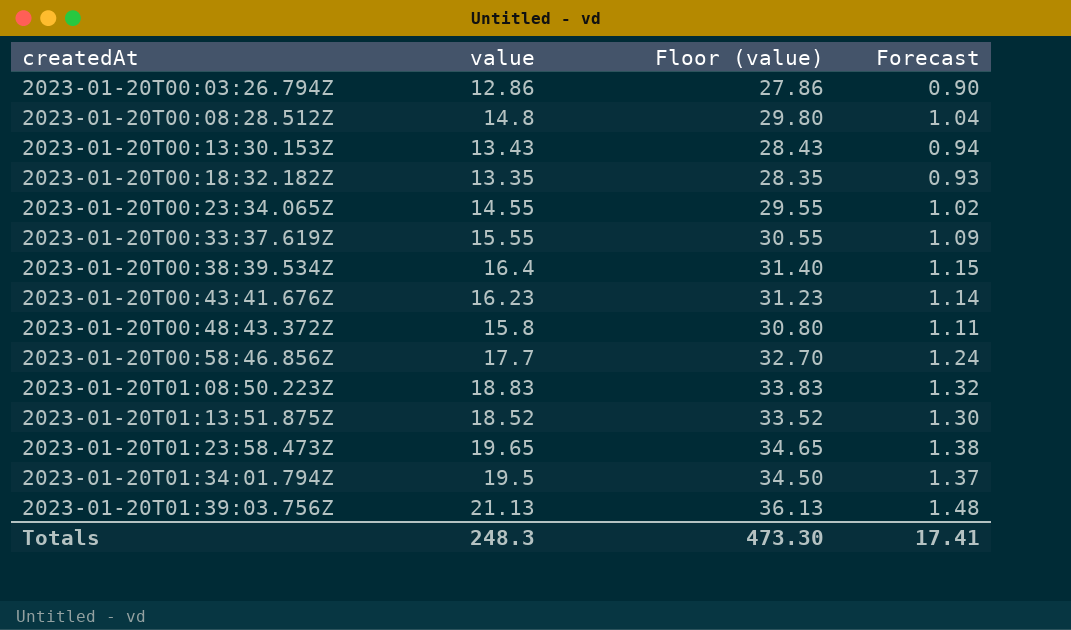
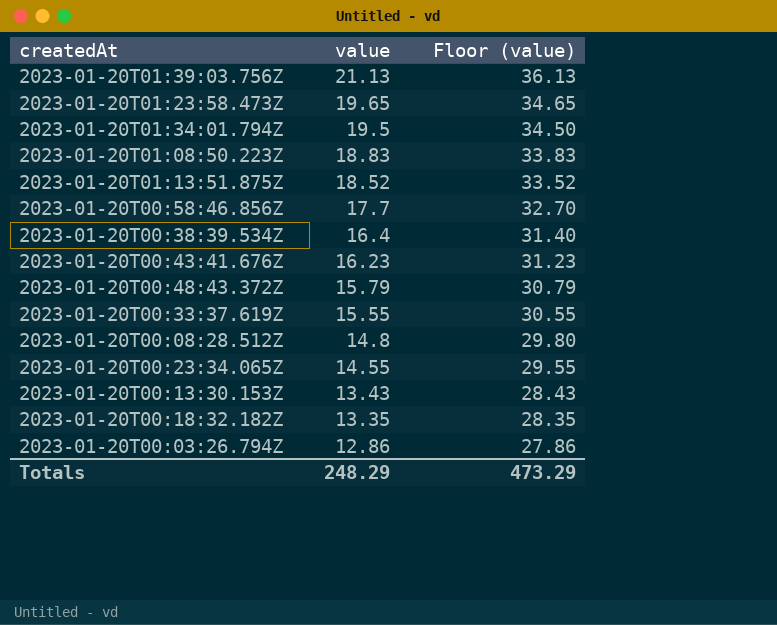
row order: createdAt ascending -> value descending
column Forecast | formula: [value] * 0.07 -> none
2023-01-20T00:48:43.372Z | value: 15.8 -> 15.79
2023-01-20T00:48:43.372Z | Floor (value): 30.80 -> 30.79
Totals | value: 248.3 -> 248.29
Totals | Floor (value): 473.30 -> 473.29

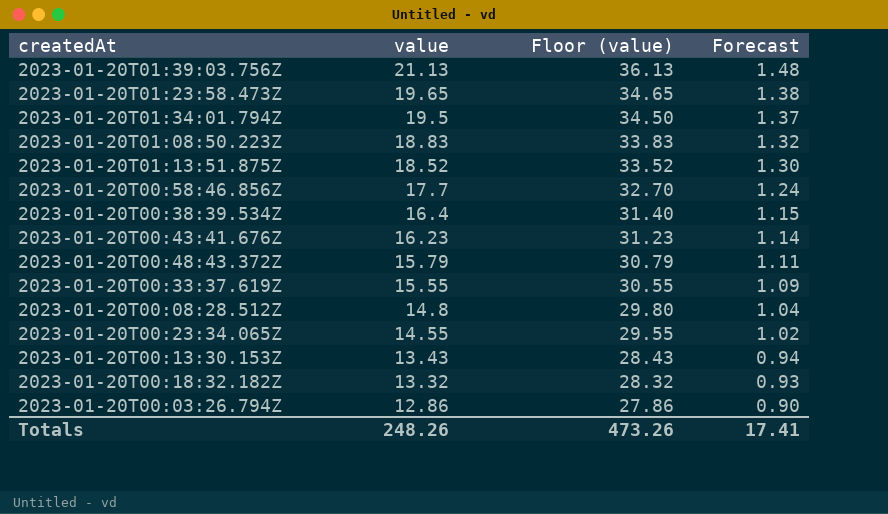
column Forecast | formula: none -> [value] * 0.07
2023-01-20T00:18:32.182Z | value: 13.35 -> 13.32
2023-01-20T00:18:32.182Z | Floor (value): 28.35 -> 28.32
Totals | value: 248.29 -> 248.26
Totals | Floor (value): 473.29 -> 473.26

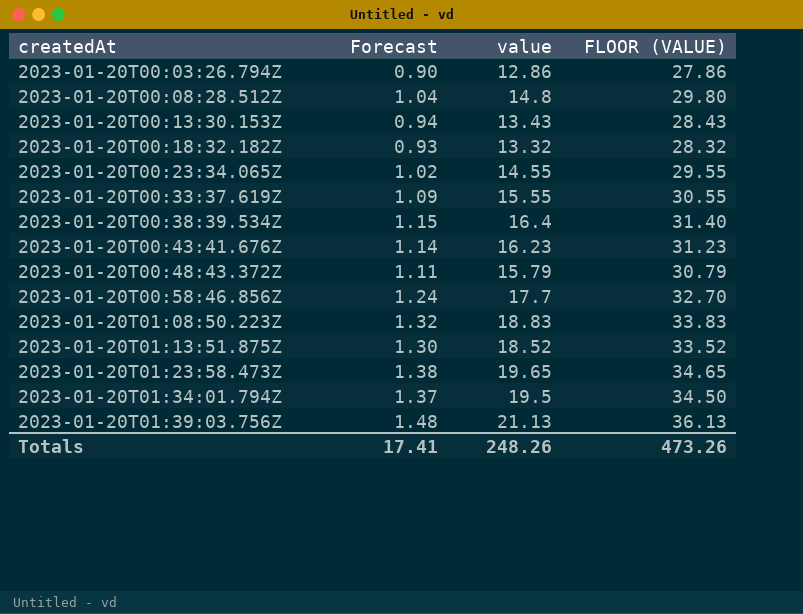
row order: value descending -> createdAt ascending
column Forecast | position: 4 -> 2
column name: Floor (value) -> FLOOR (VALUE)

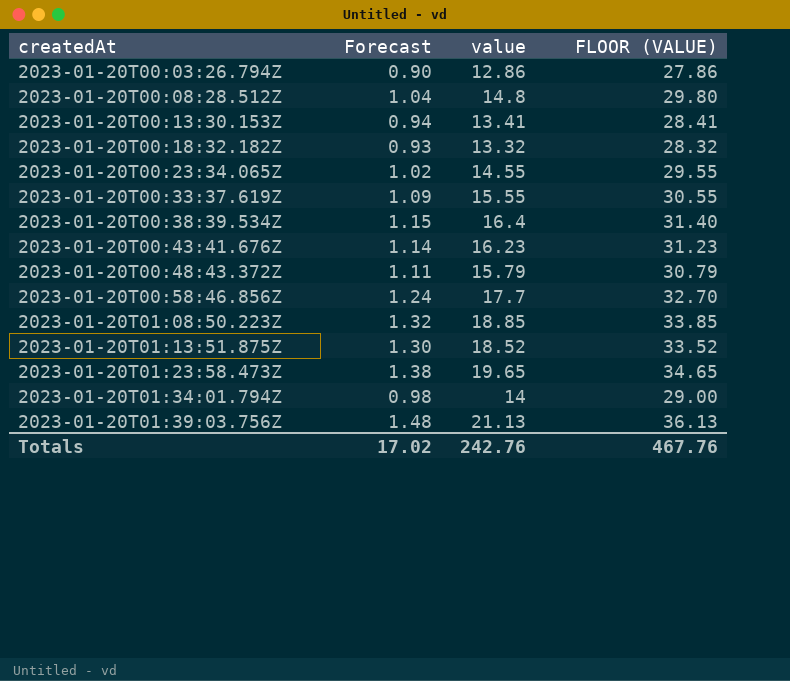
2023-01-20T00:13:30.153Z | value: 13.43 -> 13.41
2023-01-20T00:13:30.153Z | FLOOR (VALUE): 28.43 -> 28.41
2023-01-20T01:08:50.223Z | value: 18.83 -> 18.85
2023-01-20T01:08:50.223Z | FLOOR (VALUE): 33.83 -> 33.85
2023-01-20T01:34:01.794Z | Forecast: 1.37 -> 0.98
2023-01-20T01:34:01.794Z | value: 19.5 -> 14
2023-01-20T01:34:01.794Z | FLOOR (VALUE): 34.50 -> 29.00
Totals | Forecast: 17.41 -> 17.02
Totals | value: 248.26 -> 242.76
Totals | FLOOR (VALUE): 473.26 -> 467.76

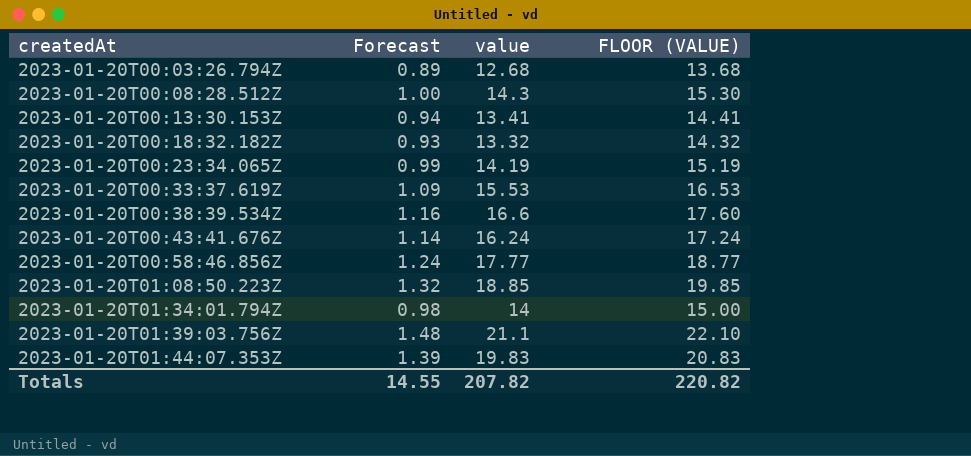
column FLOOR (VALUE) | formula: [value] + 15 -> [value] + 1
row 2023-01-20T00:48:43.372Z: 1.11 | 15.79 | 30.79 -> none
row 2023-01-20T01:13:51.875Z: 1.30 | 18.52 | 33.52 -> none
row 2023-01-20T01:23:58.473Z: 1.38 | 19.65 | 34.65 -> none
2023-01-20T00:03:26.794Z | Forecast: 0.90 -> 0.89
2023-01-20T00:03:26.794Z | value: 12.86 -> 12.68
2023-01-20T00:08:28.512Z | Forecast: 1.04 -> 1.00
2023-01-20T00:08:28.512Z | value: 14.8 -> 14.3
2023-01-20T00:23:34.065Z | Forecast: 1.02 -> 0.99
2023-01-20T00:23:34.065Z | value: 14.55 -> 14.19
2023-01-20T00:33:37.619Z | value: 15.55 -> 15.53
2023-01-20T00:38:39.534Z | Forecast: 1.15 -> 1.16
2023-01-20T00:38:39.534Z | value: 16.4 -> 16.6
2023-01-20T00:43:41.676Z | value: 16.23 -> 16.24
2023-01-20T00:58:46.856Z | value: 17.7 -> 17.77
2023-01-20T01:39:03.756Z | value: 21.13 -> 21.1
row 2023-01-20T01:44:07.353Z: none -> 1.39 | 19.83 | 20.83
Totals | Forecast: 17.02 -> 14.55
Totals | value: 242.76 -> 207.82
Totals | FLOOR (VALUE): 467.76 -> 220.82

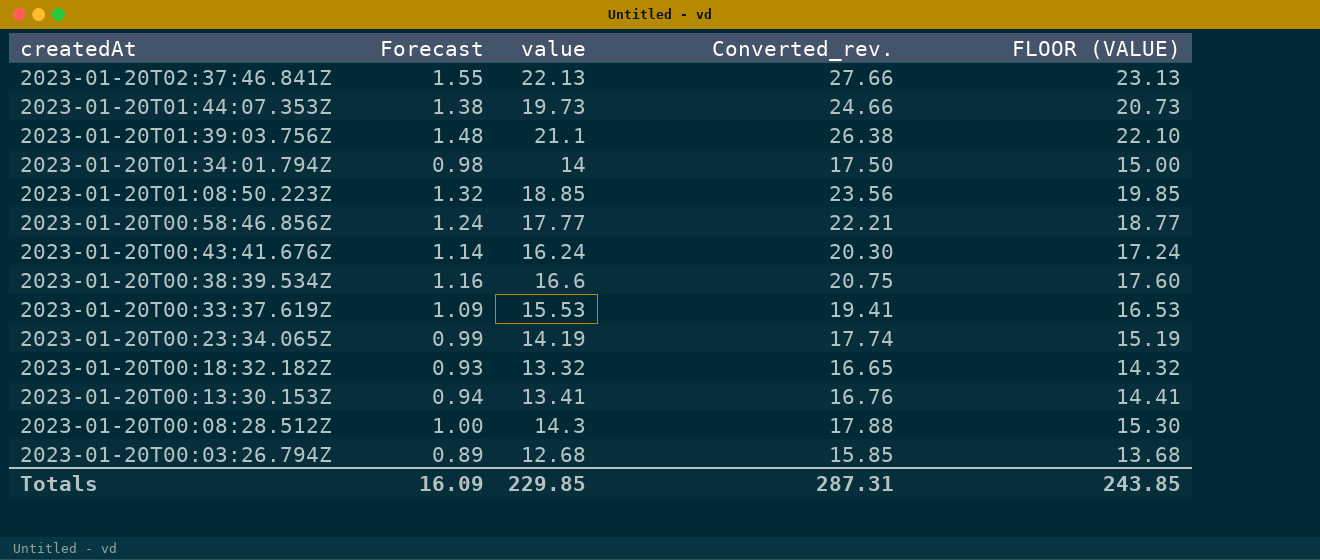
row order: createdAt ascending -> createdAt descending
column Converted_rev. | formula: none -> [value] * 1.25
row 2023-01-20T02:37:46.841Z: none -> 1.55 | 22.13 | 27.66 | 23.13
2023-01-20T01:44:07.353Z | Forecast: 1.39 -> 1.38
2023-01-20T01:44:07.353Z | value: 19.83 -> 19.73
2023-01-20T01:44:07.353Z | FLOOR (VALUE): 20.83 -> 20.73
Totals | Forecast: 14.55 -> 16.09
Totals | value: 207.82 -> 229.85
Totals | FLOOR (VALUE): 220.82 -> 243.85

